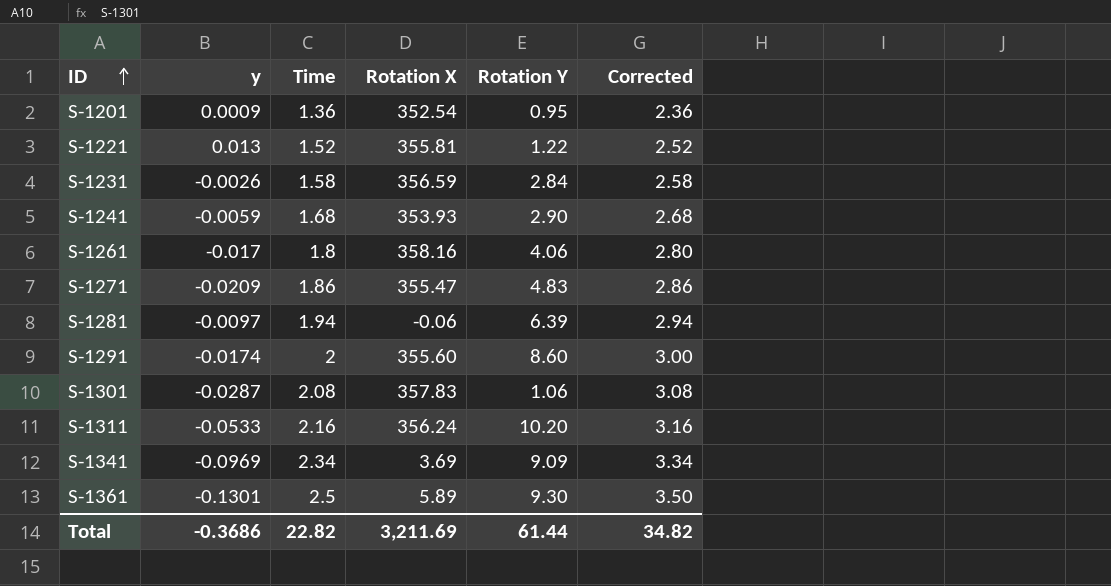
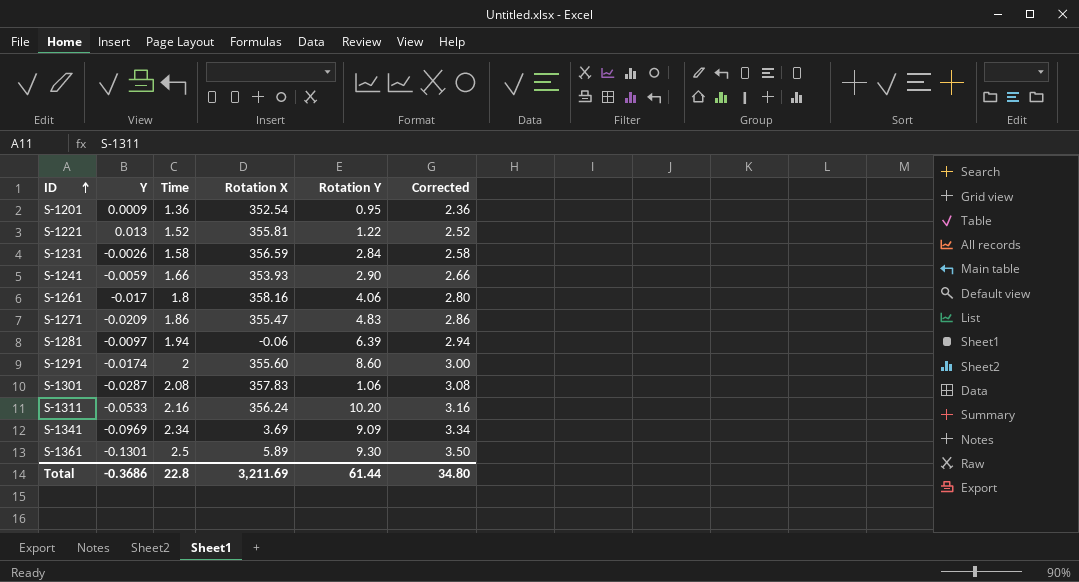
column name: y -> Y
S-1241 | Time: 1.68 -> 1.66
S-1241 | Corrected: 2.68 -> 2.66
Total | Time: 22.82 -> 22.8
Total | Corrected: 34.82 -> 34.80

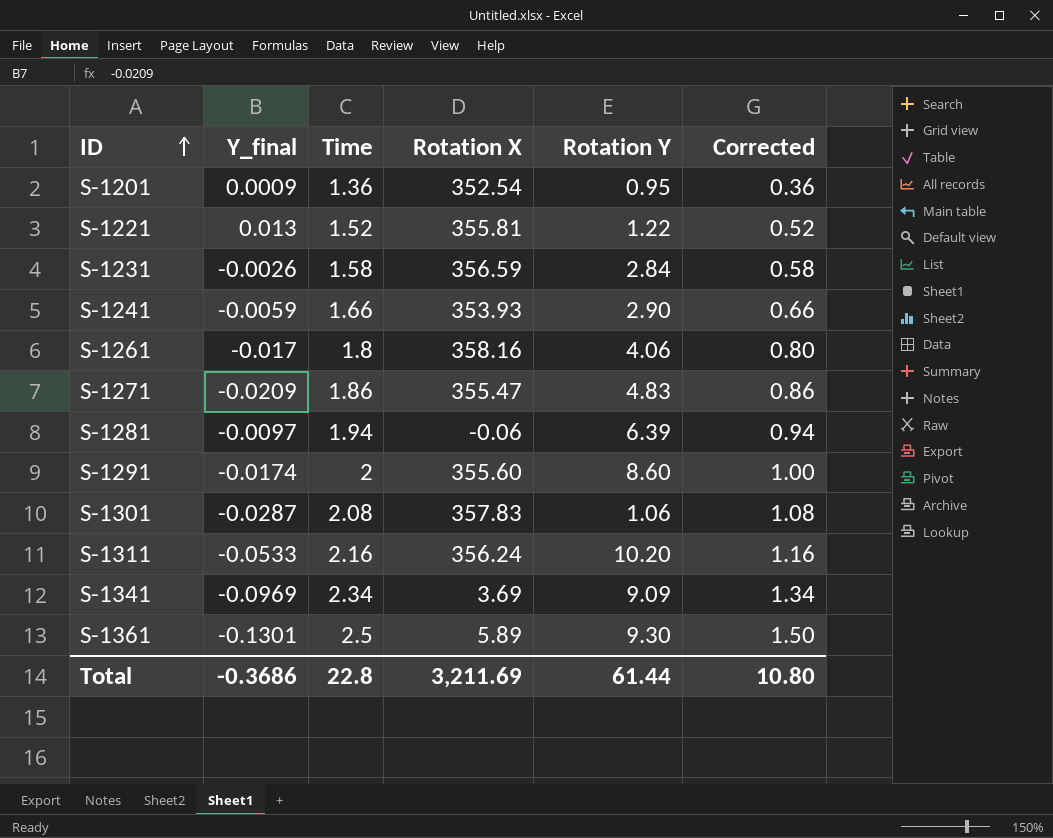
column name: Y -> Y_final
column Corrected | formula: [Time] + 1 -> [Time] - 1
Total | Corrected: 34.80 -> 10.80

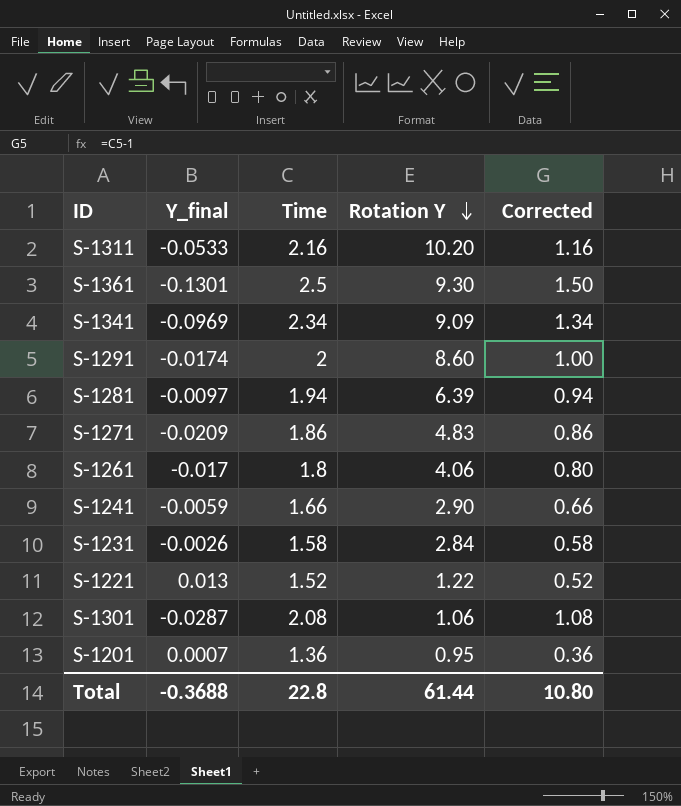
row order: ID ascending -> Rotation Y descending
column Rotation X | position: 4 -> none
S-1201 | Y_final: 0.0009 -> 0.0007
Total | Y_final: -0.3686 -> -0.3688

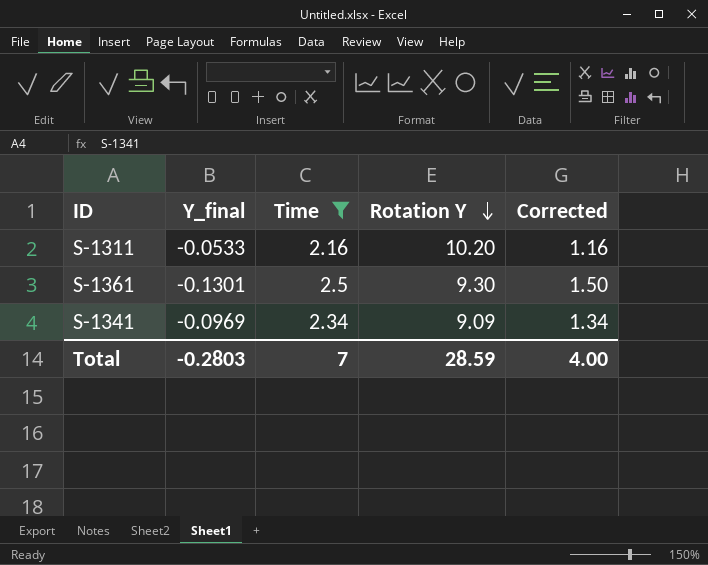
filter: none -> Time >= 2.16
Total | Y_final: -0.3688 -> -0.2803
Total | Time: 22.8 -> 7
Total | Rotation Y: 61.44 -> 28.59
Total | Corrected: 10.80 -> 4.00

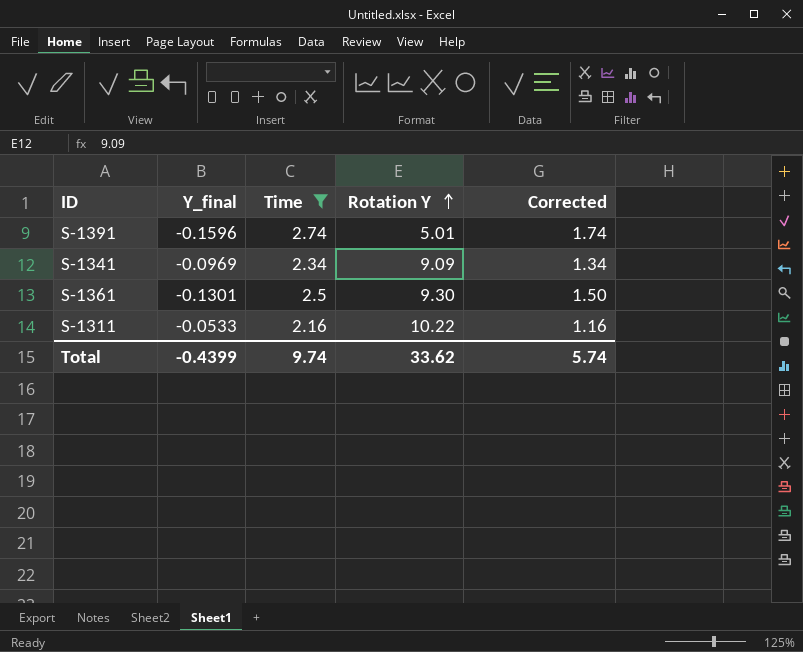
row order: Rotation Y descending -> Rotation Y ascending
row S-1391: none -> -0.1596 | 2.74 | 5.01 | 1.74
S-1311 | Rotation Y: 10.20 -> 10.22
Total | Y_final: -0.2803 -> -0.4399
Total | Time: 7 -> 9.74
Total | Rotation Y: 28.59 -> 33.62
Total | Corrected: 4.00 -> 5.74

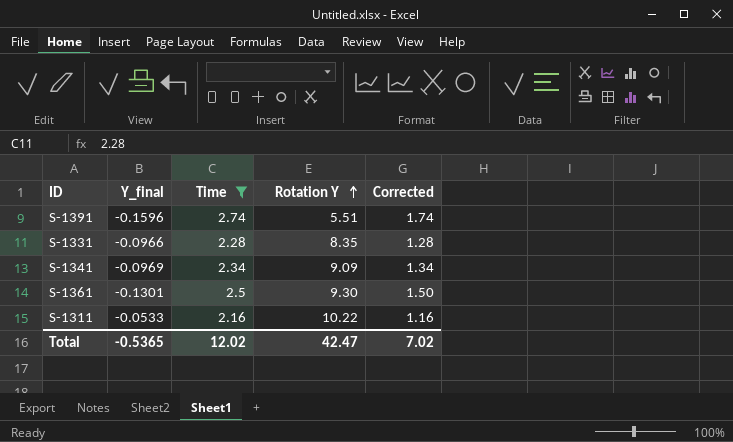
S-1391 | Rotation Y: 5.01 -> 5.51
row S-1331: none -> -0.0966 | 2.28 | 8.35 | 1.28
Total | Y_final: -0.4399 -> -0.5365
Total | Time: 9.74 -> 12.02
Total | Rotation Y: 33.62 -> 42.47
Total | Corrected: 5.74 -> 7.02

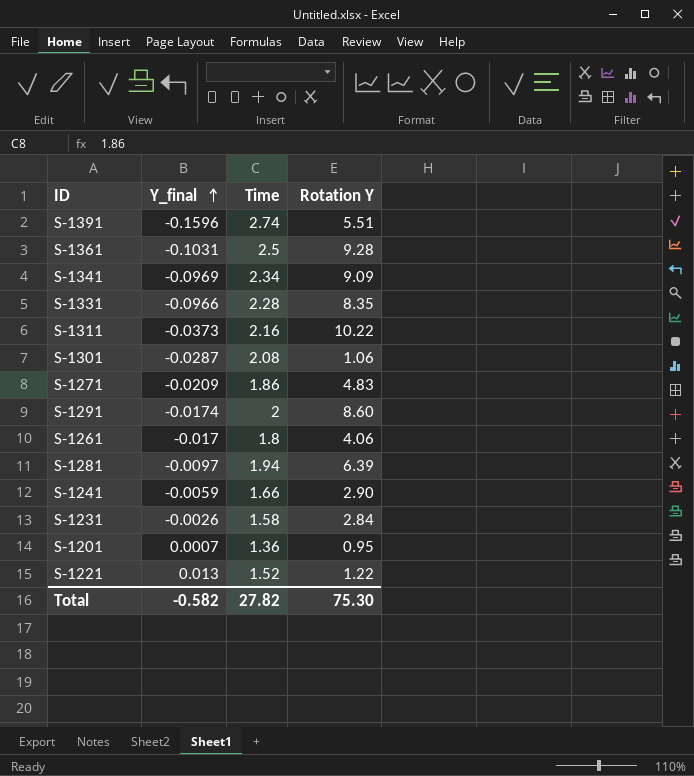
filter: Time >= 2.16 -> none
row order: Rotation Y ascending -> Y_final ascending
column Corrected | formula: [Time] - 1 -> none
S-1361 | Y_final: -0.1301 -> -0.1031
S-1361 | Rotation Y: 9.30 -> 9.28
S-1311 | Y_final: -0.0533 -> -0.0373
Total | Y_final: -0.5365 -> -0.582
Total | Time: 12.02 -> 27.82
Total | Rotation Y: 42.47 -> 75.30

